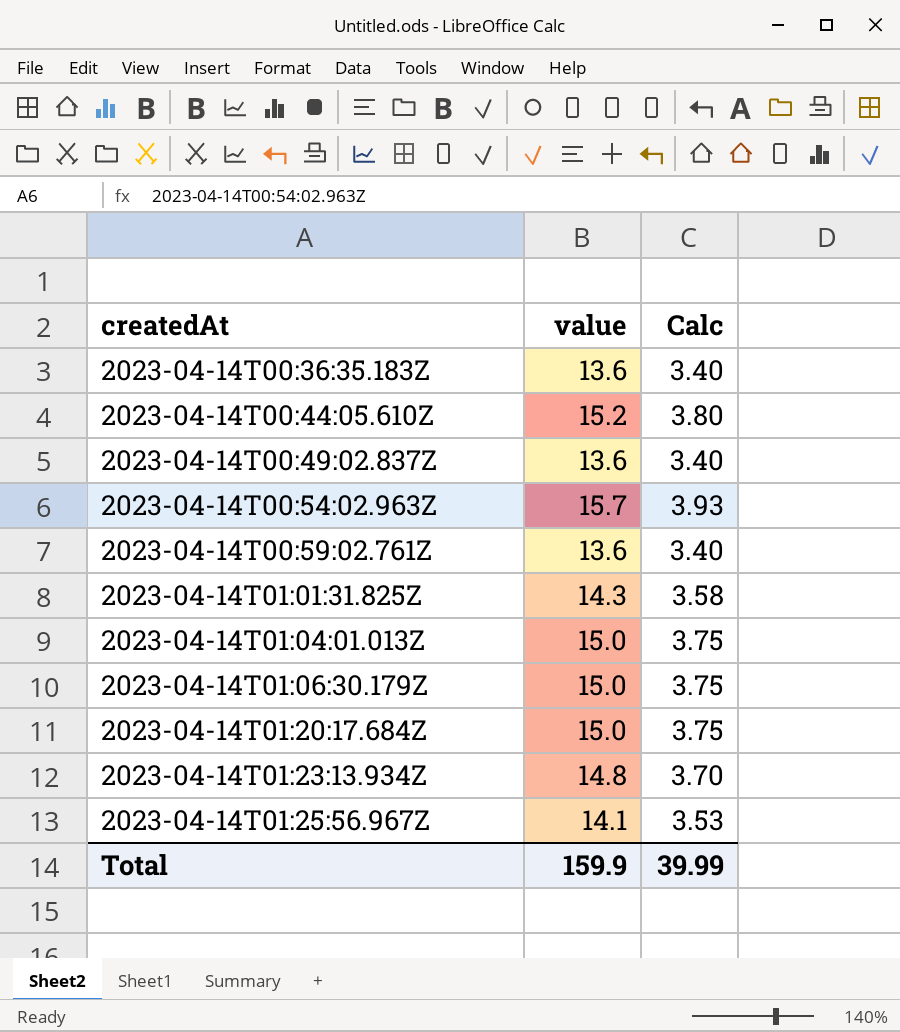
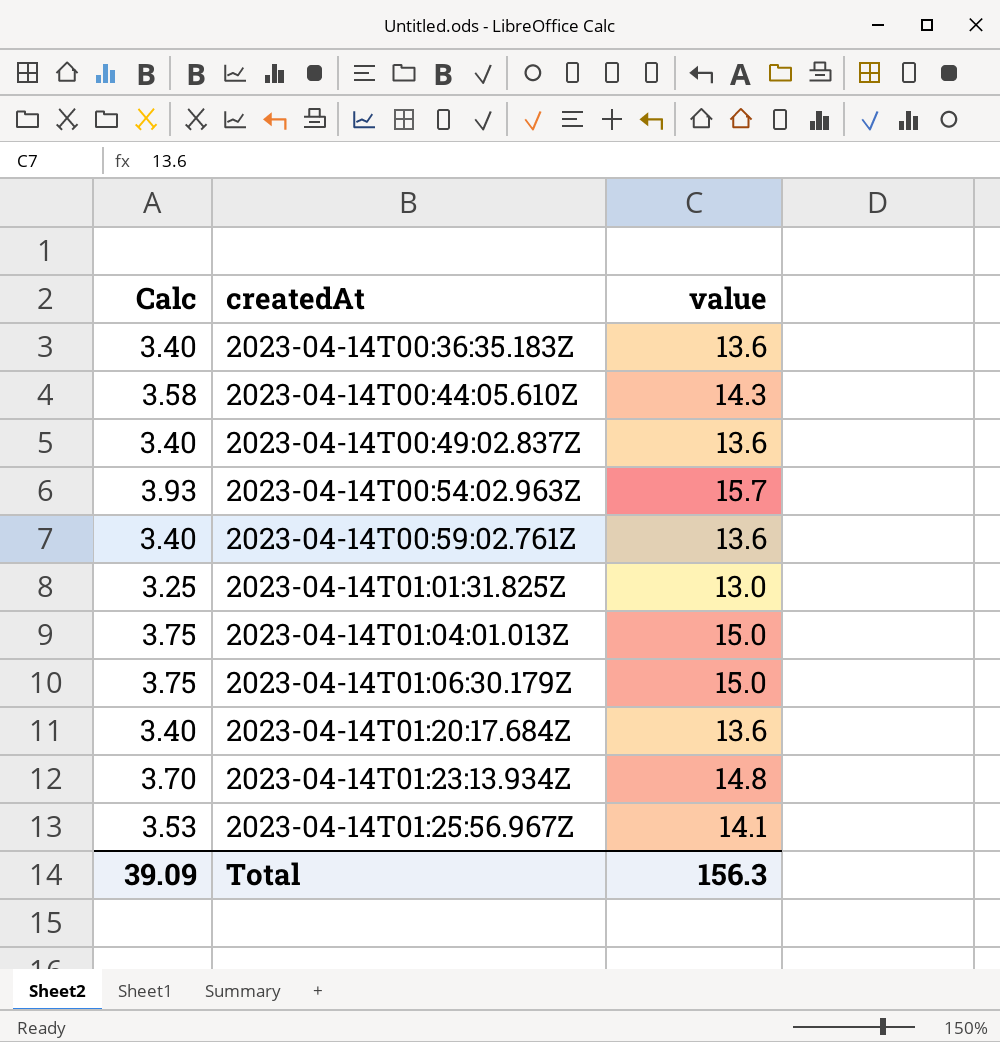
column Calc | position: 3 -> 1
2023-04-14T00:44:05.610Z | Calc: 3.80 -> 3.58
2023-04-14T00:44:05.610Z | value: 15.2 -> 14.3
2023-04-14T01:01:31.825Z | Calc: 3.58 -> 3.25
2023-04-14T01:01:31.825Z | value: 14.3 -> 13.0
2023-04-14T01:20:17.684Z | Calc: 3.75 -> 3.40
2023-04-14T01:20:17.684Z | value: 15.0 -> 13.6
Total | Calc: 39.99 -> 39.09
Total | value: 159.9 -> 156.3

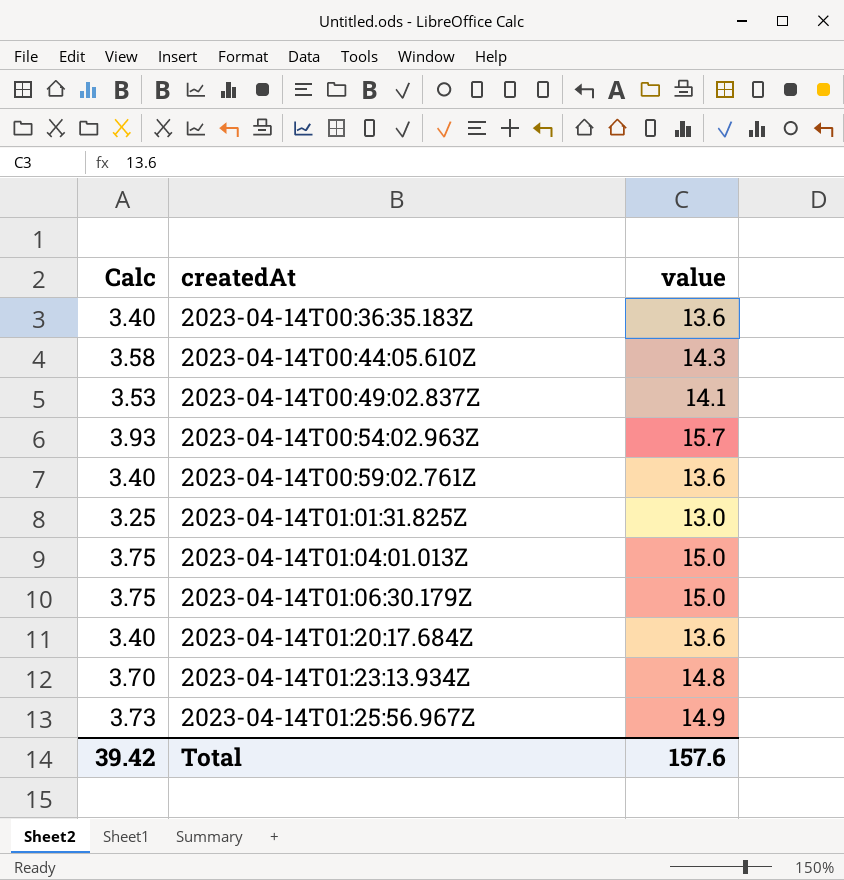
2023-04-14T00:49:02.837Z | Calc: 3.40 -> 3.53
2023-04-14T00:49:02.837Z | value: 13.6 -> 14.1
2023-04-14T01:25:56.967Z | Calc: 3.53 -> 3.73
2023-04-14T01:25:56.967Z | value: 14.1 -> 14.9
Total | Calc: 39.09 -> 39.42
Total | value: 156.3 -> 157.6

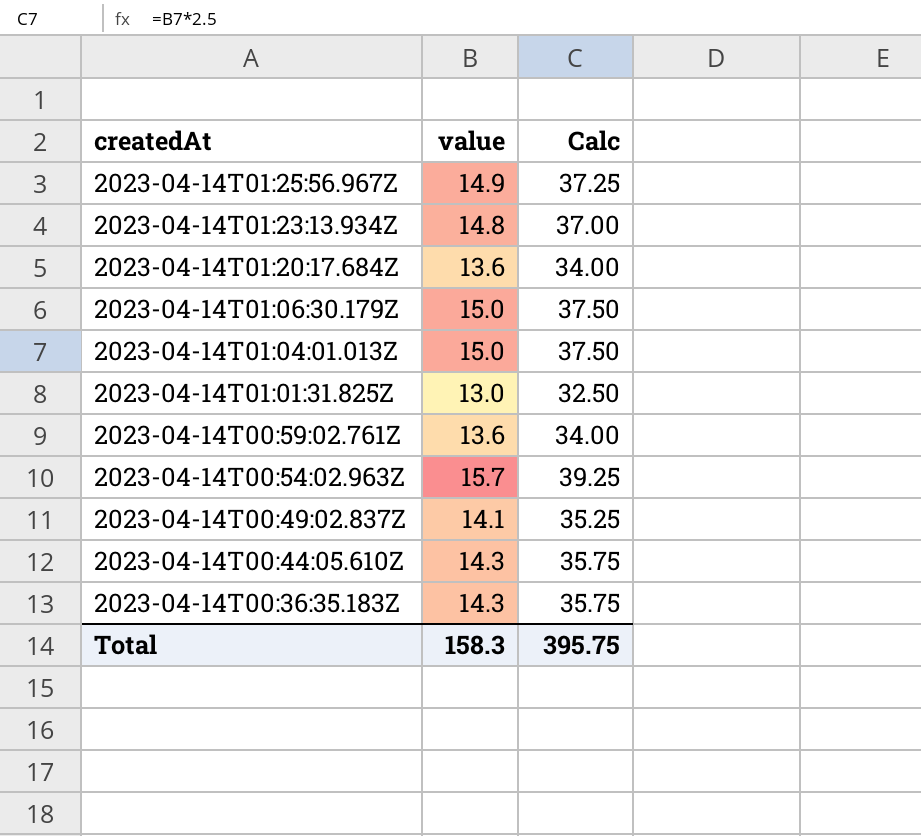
row order: createdAt ascending -> createdAt descending
column Calc | formula: [value] * 0.25 -> [value] * 2.5
column Calc | position: 1 -> 3
2023-04-14T00:36:35.183Z | value: 13.6 -> 14.3
Total | value: 157.6 -> 158.3
Total | Calc: 39.42 -> 395.75

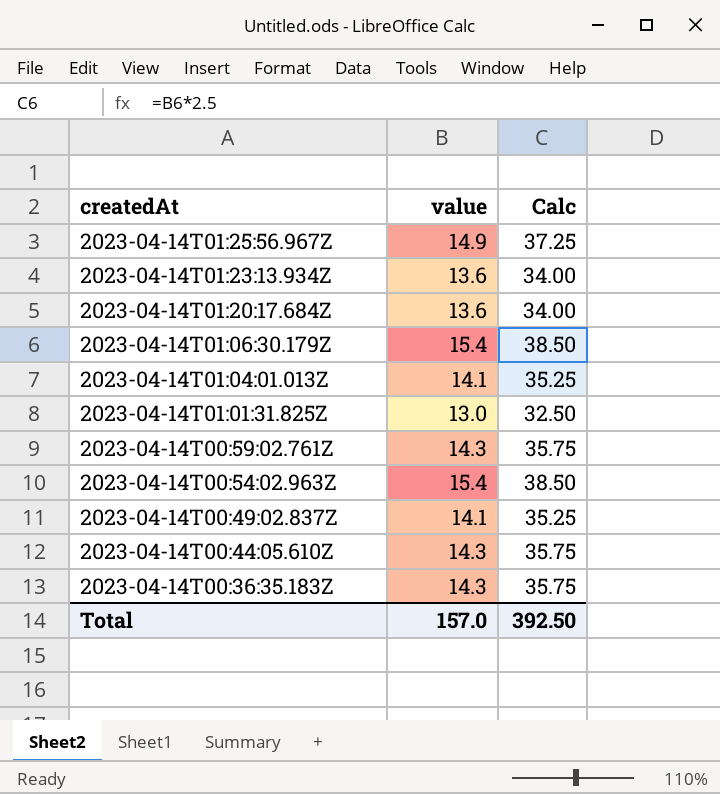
2023-04-14T01:23:13.934Z | value: 14.8 -> 13.6
2023-04-14T01:23:13.934Z | Calc: 37.00 -> 34.00
2023-04-14T01:06:30.179Z | value: 15.0 -> 15.4
2023-04-14T01:06:30.179Z | Calc: 37.50 -> 38.50
2023-04-14T01:04:01.013Z | value: 15.0 -> 14.1
2023-04-14T01:04:01.013Z | Calc: 37.50 -> 35.25
2023-04-14T00:59:02.761Z | value: 13.6 -> 14.3
2023-04-14T00:59:02.761Z | Calc: 34.00 -> 35.75
2023-04-14T00:54:02.963Z | value: 15.7 -> 15.4
2023-04-14T00:54:02.963Z | Calc: 39.25 -> 38.50
Total | value: 158.3 -> 157.0
Total | Calc: 395.75 -> 392.50

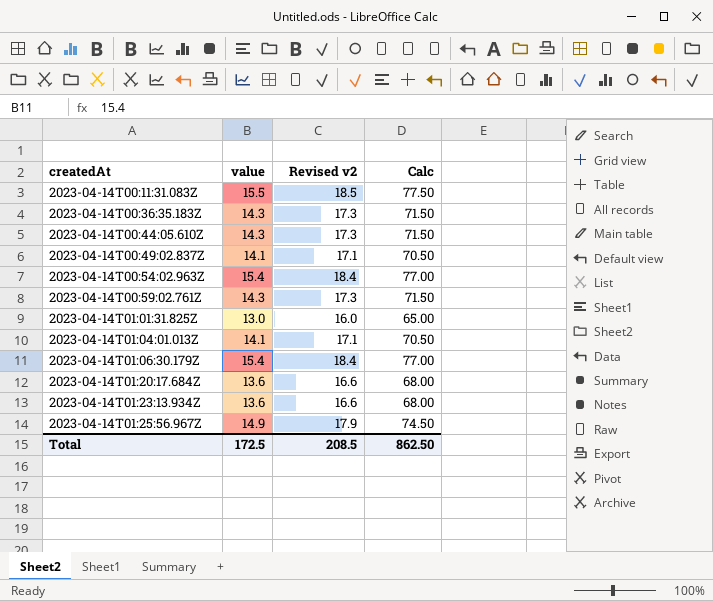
row order: createdAt descending -> createdAt ascending
column Revised v2 | formula: none -> [value] + 3
column Calc | formula: [value] * 2.5 -> [value] * 5
row 2023-04-14T00:11:31.083Z: none -> 15.5 | 18.5 | 77.50
Total | value: 157.0 -> 172.5
Total | Calc: 392.50 -> 862.50

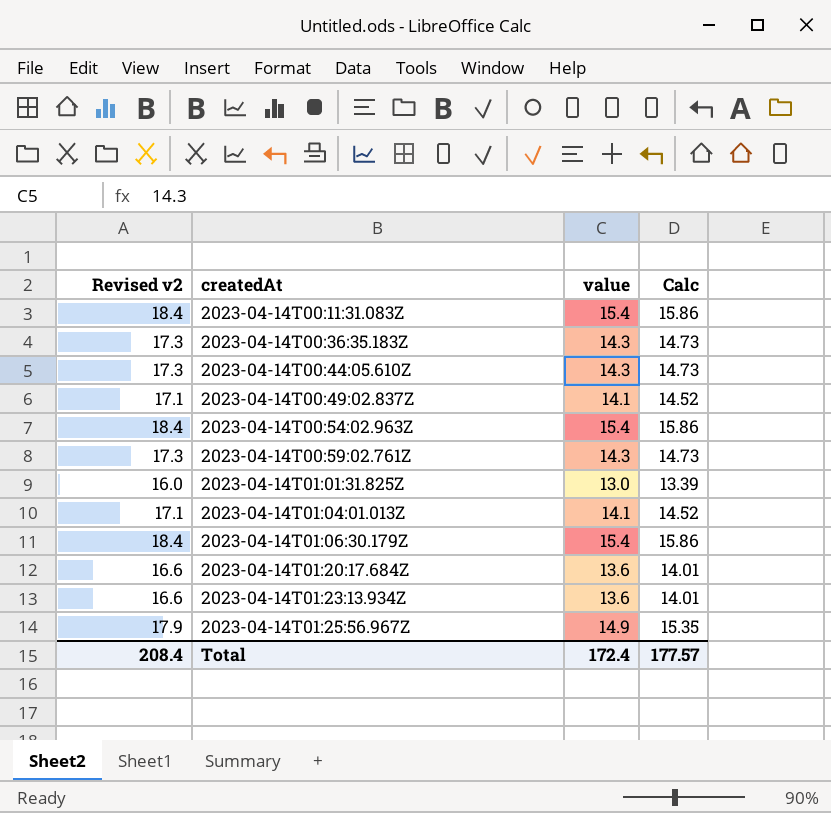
column Revised v2 | position: 3 -> 1
column Calc | formula: [value] * 5 -> [value] * 1.03
2023-04-14T00:11:31.083Z | Revised v2: 18.5 -> 18.4
2023-04-14T00:11:31.083Z | value: 15.5 -> 15.4
Total | Revised v2: 208.5 -> 208.4
Total | value: 172.5 -> 172.4
Total | Calc: 862.50 -> 177.57

